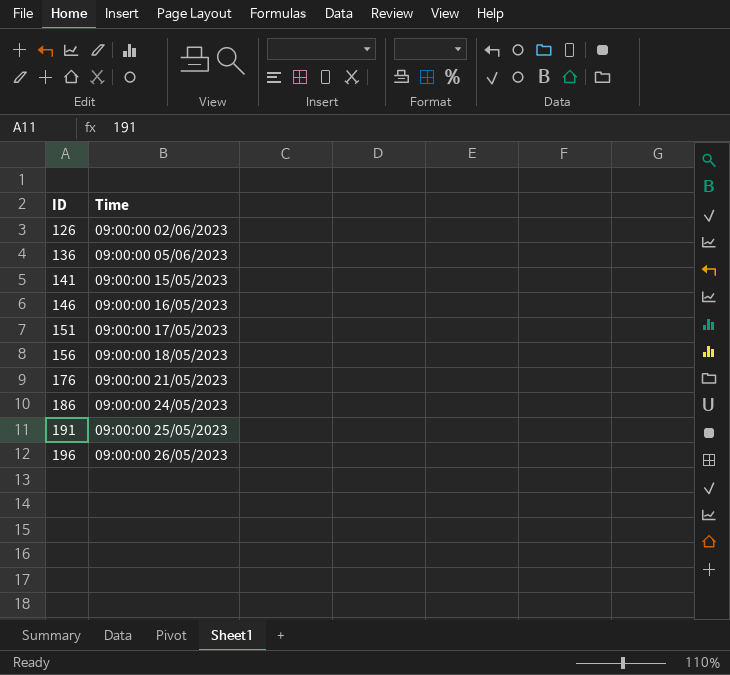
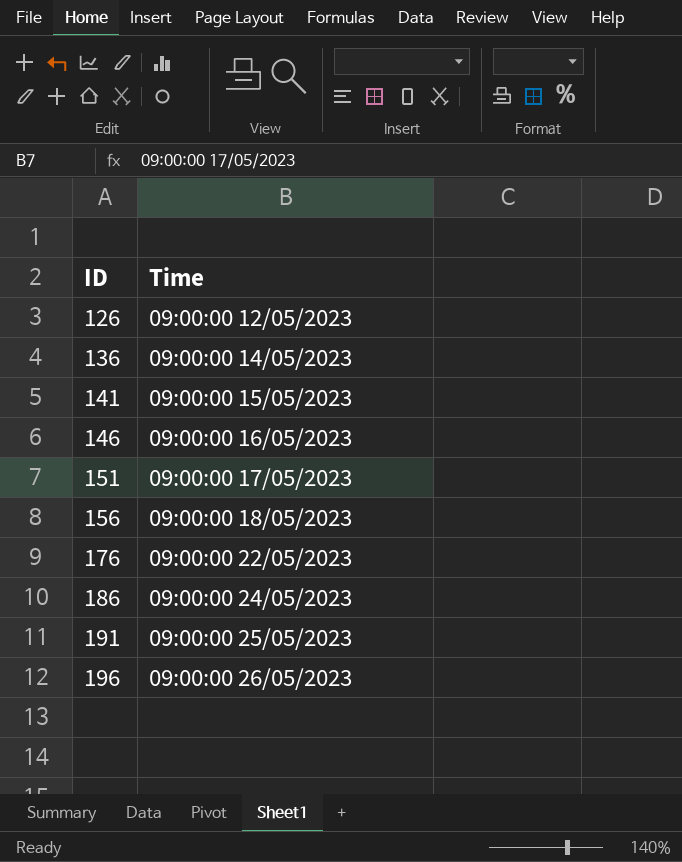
126 | Time: 09:00:00 02/06/2023 -> 09:00:00 12/05/2023
136 | Time: 09:00:00 05/06/2023 -> 09:00:00 14/05/2023
176 | Time: 09:00:00 21/05/2023 -> 09:00:00 22/05/2023

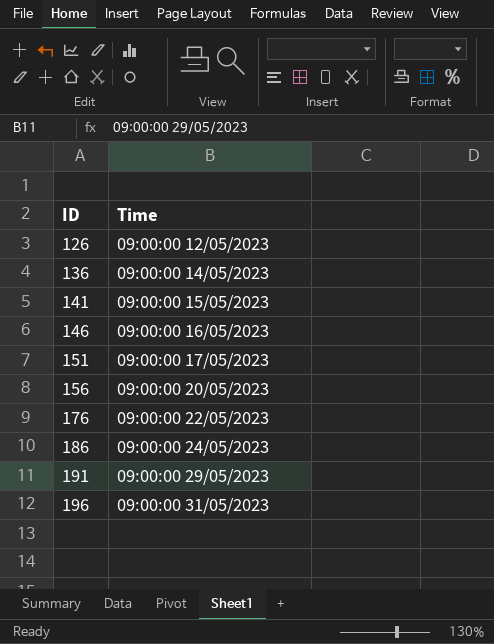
156 | Time: 09:00:00 18/05/2023 -> 09:00:00 20/05/2023
191 | Time: 09:00:00 25/05/2023 -> 09:00:00 29/05/2023
196 | Time: 09:00:00 26/05/2023 -> 09:00:00 31/05/2023

